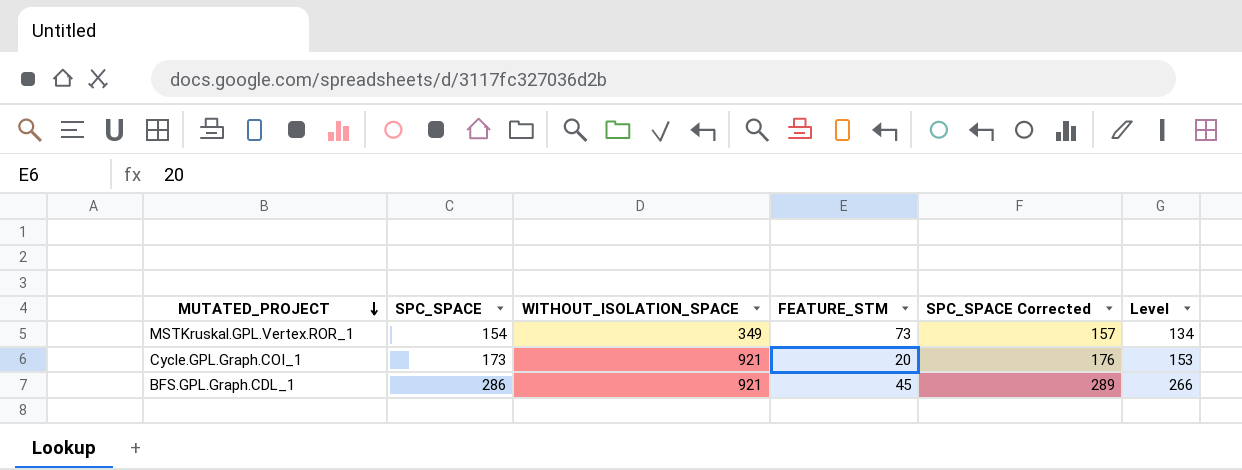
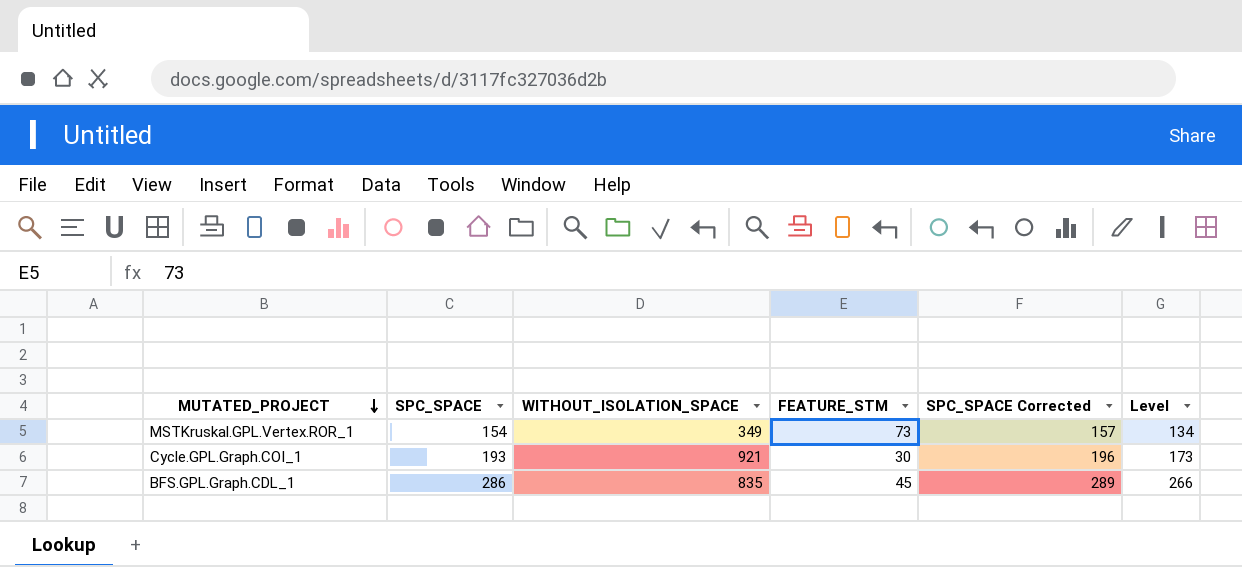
Cycle.GPL.Graph.COI_1 | SPC_SPACE: 173 -> 193
Cycle.GPL.Graph.COI_1 | FEATURE_STM: 20 -> 30
Cycle.GPL.Graph.COI_1 | SPC_SPACE Corrected: 176 -> 196
Cycle.GPL.Graph.COI_1 | Level: 153 -> 173
BFS.GPL.Graph.CDL_1 | WITHOUT_ISOLATION_SPACE: 921 -> 835

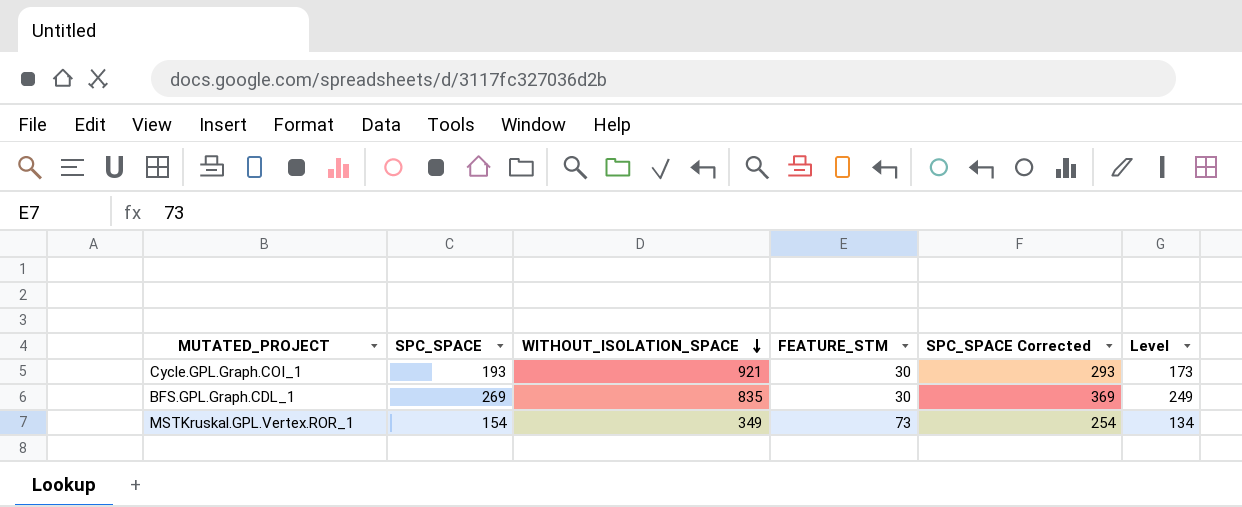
row order: MUTATED_PROJECT descending -> WITHOUT_ISOLATION_SPACE descending
column SPC_SPACE Corrected | formula: [SPC_SPACE] + 3 -> [SPC_SPACE] + 100
BFS.GPL.Graph.CDL_1 | SPC_SPACE: 286 -> 269
BFS.GPL.Graph.CDL_1 | FEATURE_STM: 45 -> 30
BFS.GPL.Graph.CDL_1 | Level: 266 -> 249

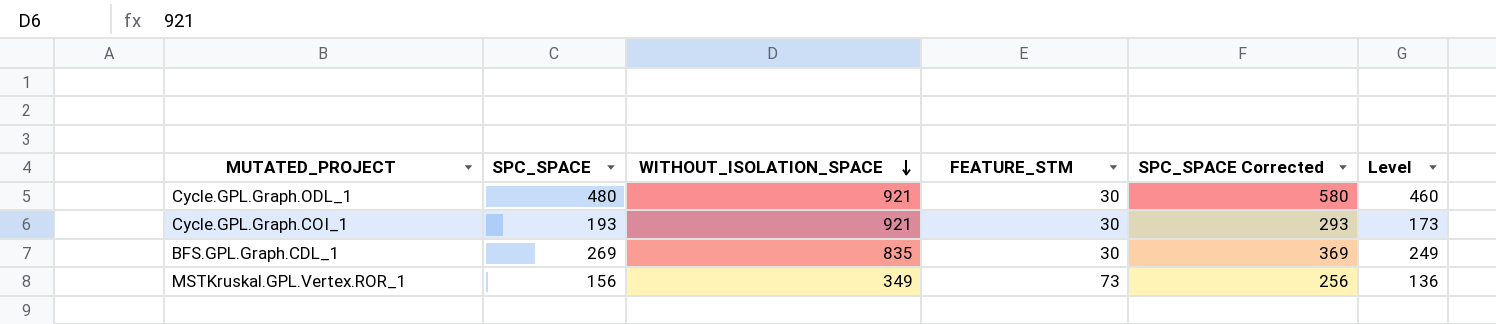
row Cycle.GPL.Graph.ODL_1: none -> 480 | 921 | 30 | 580 | 460
MSTKruskal.GPL.Vertex.ROR_1 | SPC_SPACE: 154 -> 156
MSTKruskal.GPL.Vertex.ROR_1 | SPC_SPACE Corrected: 254 -> 256
MSTKruskal.GPL.Vertex.ROR_1 | Level: 134 -> 136

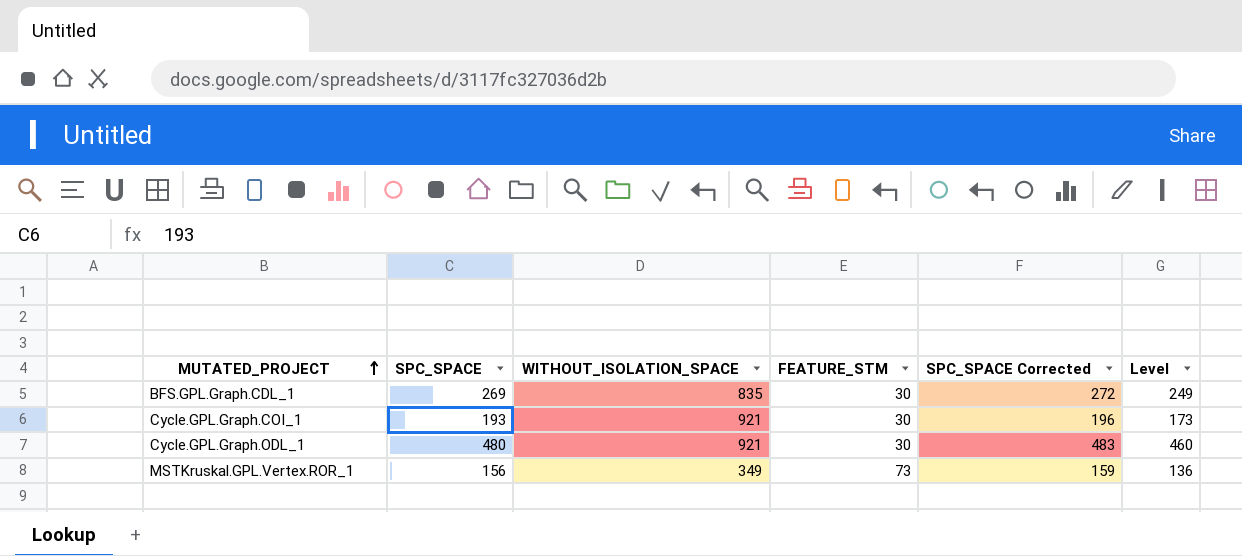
row order: WITHOUT_ISOLATION_SPACE descending -> MUTATED_PROJECT ascending
column SPC_SPACE Corrected | formula: [SPC_SPACE] + 100 -> [SPC_SPACE] + 3

